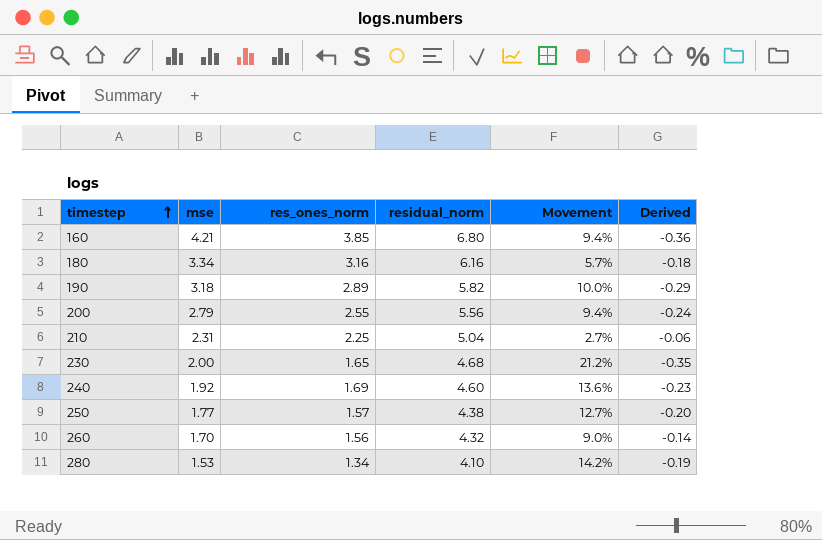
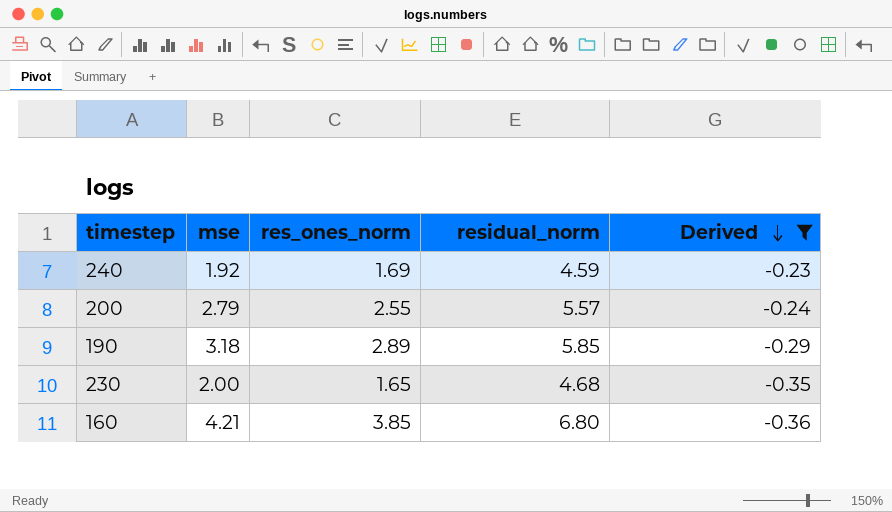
filter: none -> Derived <= -0.23
row order: timestep ascending -> Derived descending
column Movement | formula: ([mse] - [res_ones_norm]) / [res_ones_norm] -> none
240 | residual_norm: 4.60 -> 4.59
200 | residual_norm: 5.56 -> 5.57
190 | residual_norm: 5.82 -> 5.85

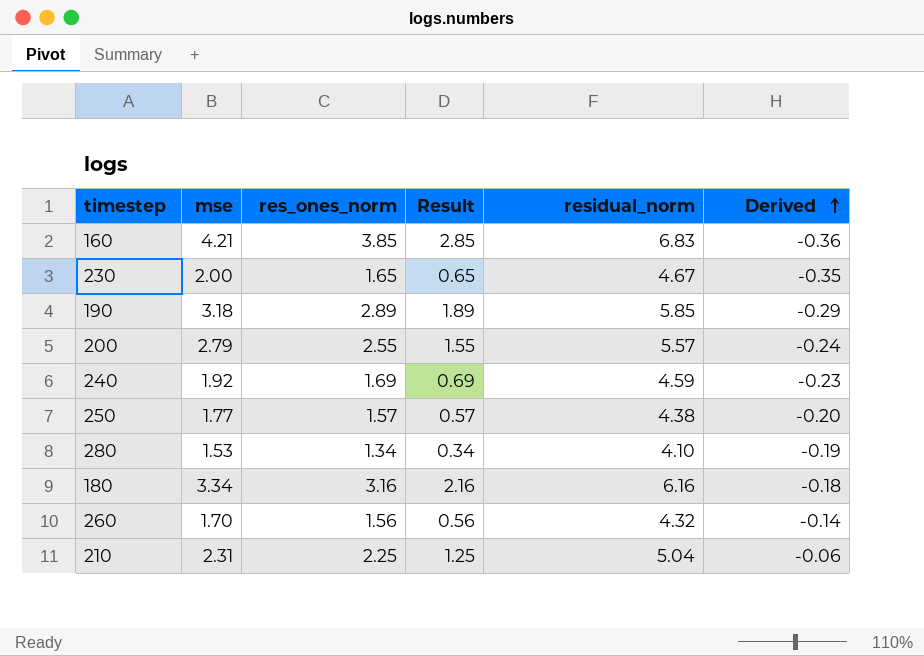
filter: Derived <= -0.23 -> none
row order: Derived descending -> Derived ascending
column Result | formula: none -> [res_ones_norm] - 1
160 | residual_norm: 6.80 -> 6.83
230 | residual_norm: 4.68 -> 4.67

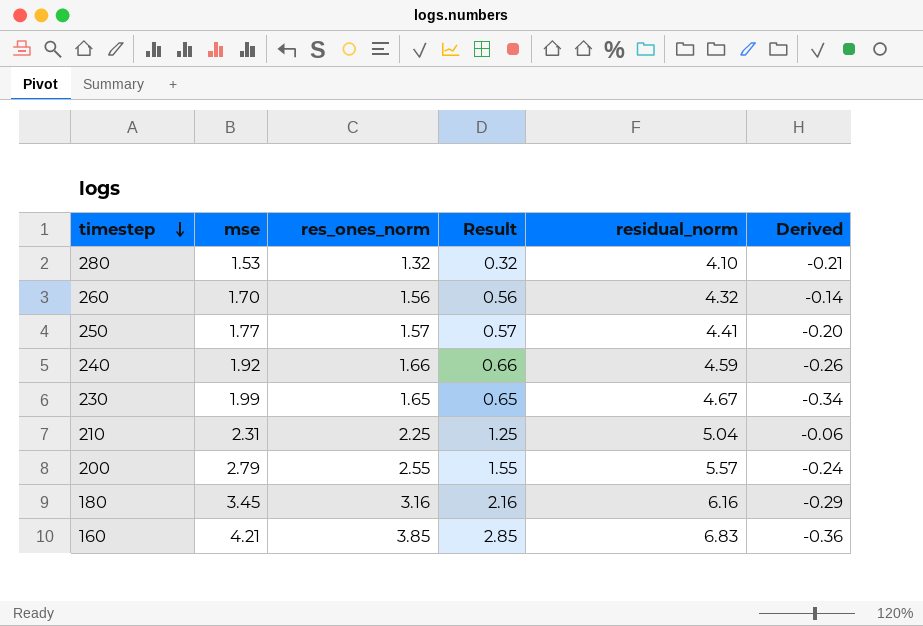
row order: Derived ascending -> timestep descending
row 190: 3.18 | 2.89 | 1.89 | 5.85 | -0.29 -> none
280 | res_ones_norm: 1.34 -> 1.32
280 | Result: 0.34 -> 0.32
280 | Derived: -0.19 -> -0.21
250 | residual_norm: 4.38 -> 4.41
240 | res_ones_norm: 1.69 -> 1.66
240 | Result: 0.69 -> 0.66
240 | Derived: -0.23 -> -0.26
230 | mse: 2.00 -> 1.99
230 | Derived: -0.35 -> -0.34
180 | mse: 3.34 -> 3.45
180 | Derived: -0.18 -> -0.29

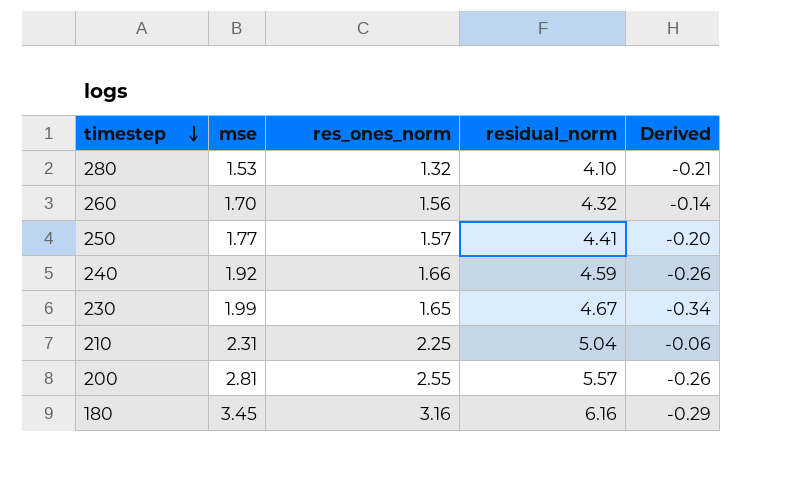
column Result | formula: [res_ones_norm] - 1 -> none
row 160: 4.21 | 3.85 | 2.85 | 6.83 | -0.36 -> none
200 | mse: 2.79 -> 2.81
200 | Derived: -0.24 -> -0.26

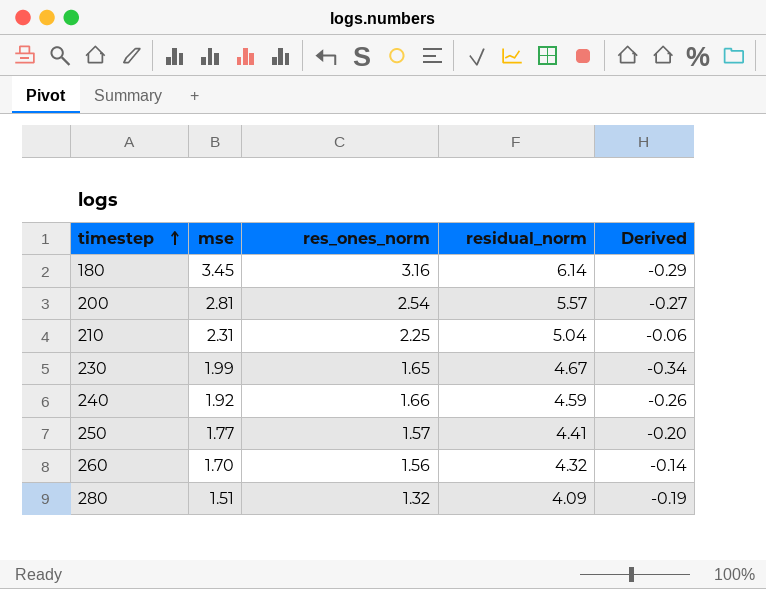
row order: timestep descending -> timestep ascending
180 | residual_norm: 6.16 -> 6.14
200 | res_ones_norm: 2.55 -> 2.54
200 | Derived: -0.26 -> -0.27
280 | mse: 1.53 -> 1.51
280 | residual_norm: 4.10 -> 4.09
280 | Derived: -0.21 -> -0.19

